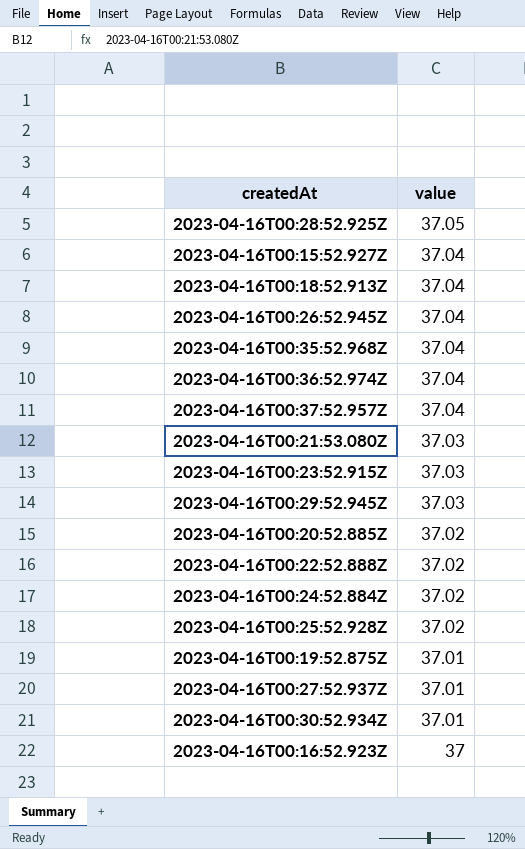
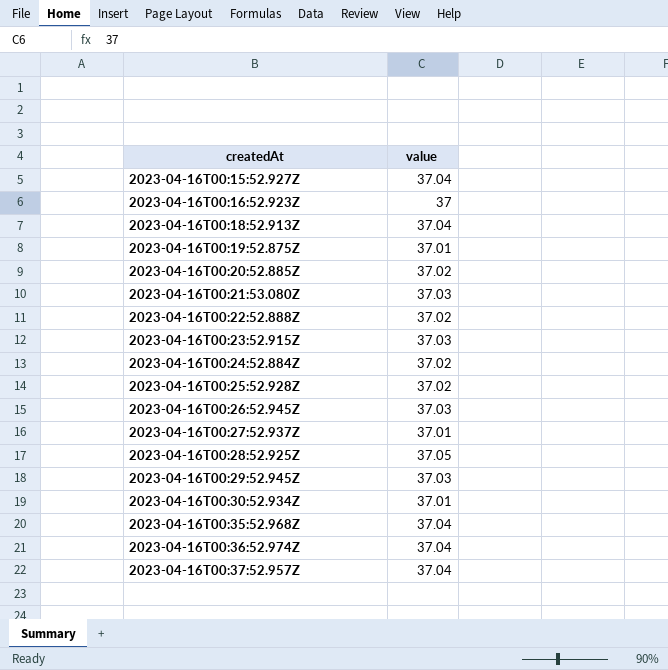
row order: value descending -> createdAt ascending
2023-04-16T00:26:52.945Z | value: 37.04 -> 37.03

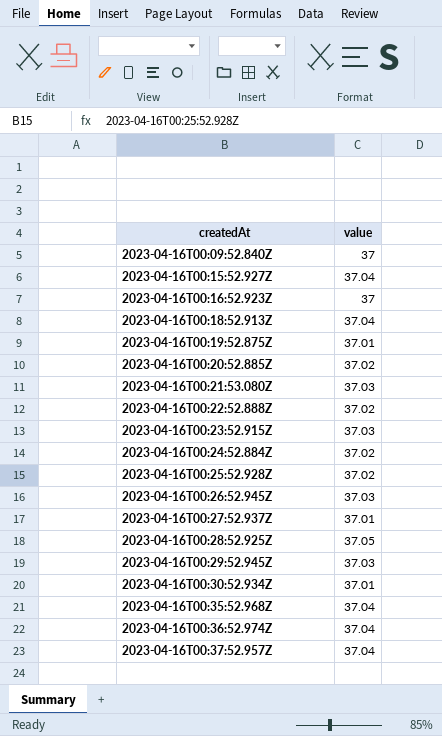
row 2023-04-16T00:09:52.840Z: none -> 37

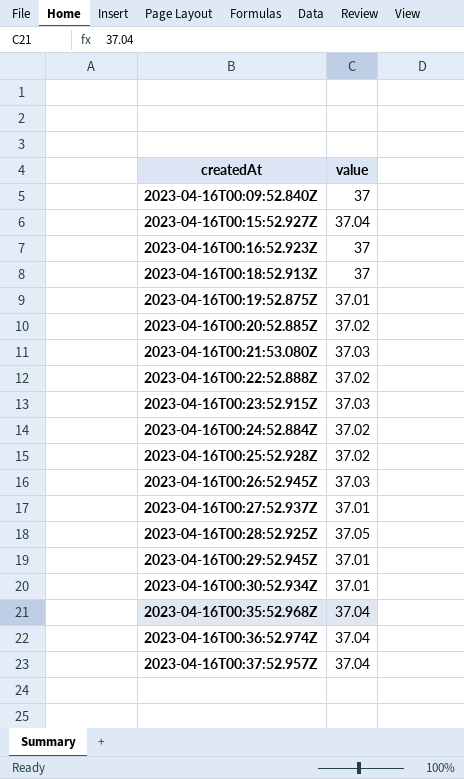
2023-04-16T00:18:52.913Z | value: 37.04 -> 37
2023-04-16T00:29:52.945Z | value: 37.03 -> 37.01

